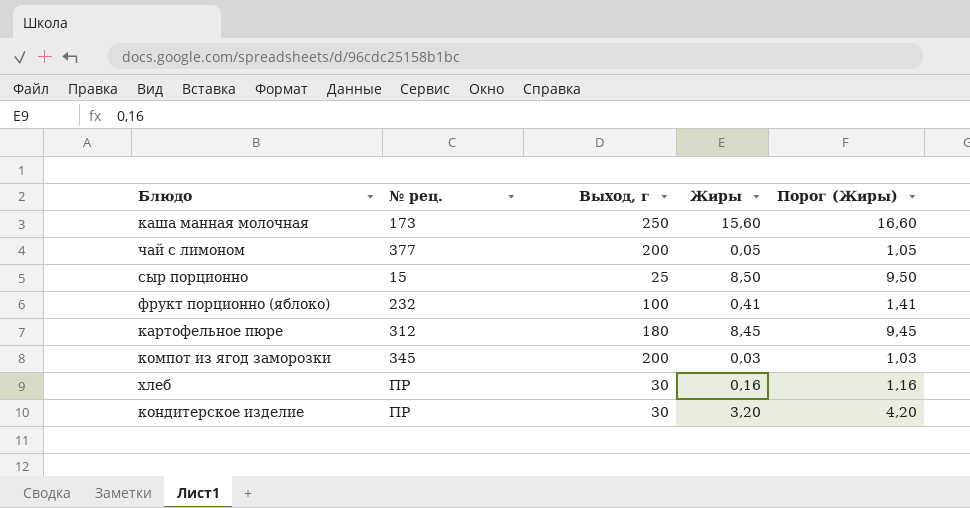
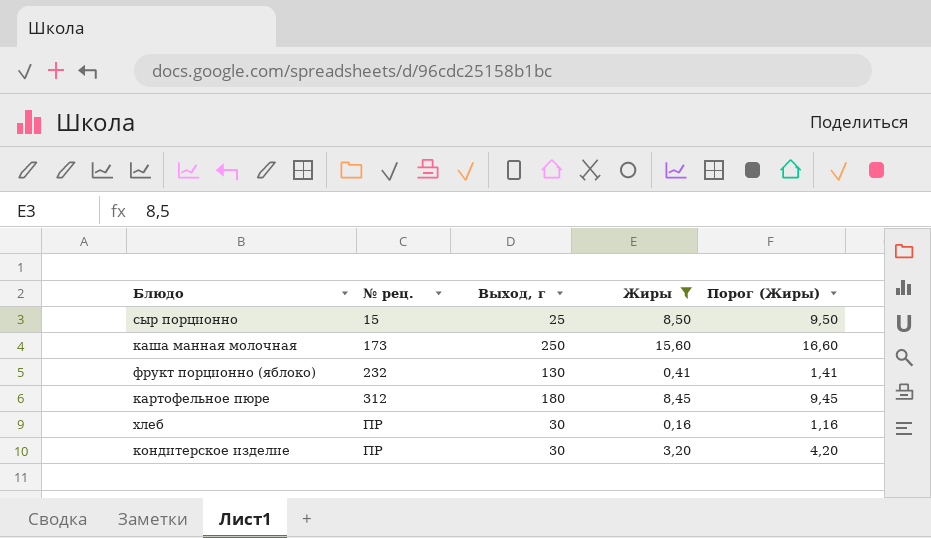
filter: none -> Жиры >= 0,16
row order: none -> № рец. ascending
фрукт порционно (яблоко) | Выход, г: 100 -> 130

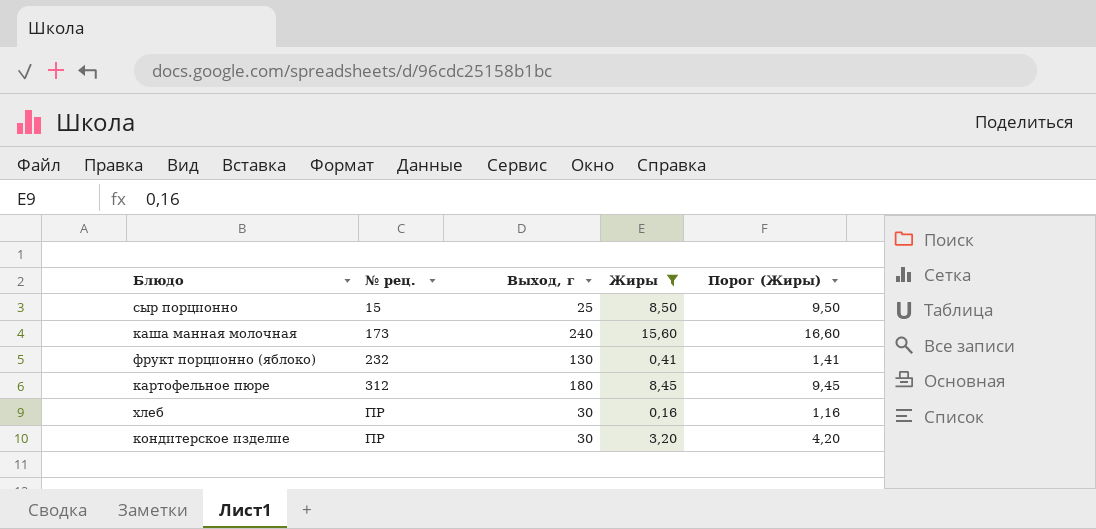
каша манная молочная | Выход, г: 250 -> 240

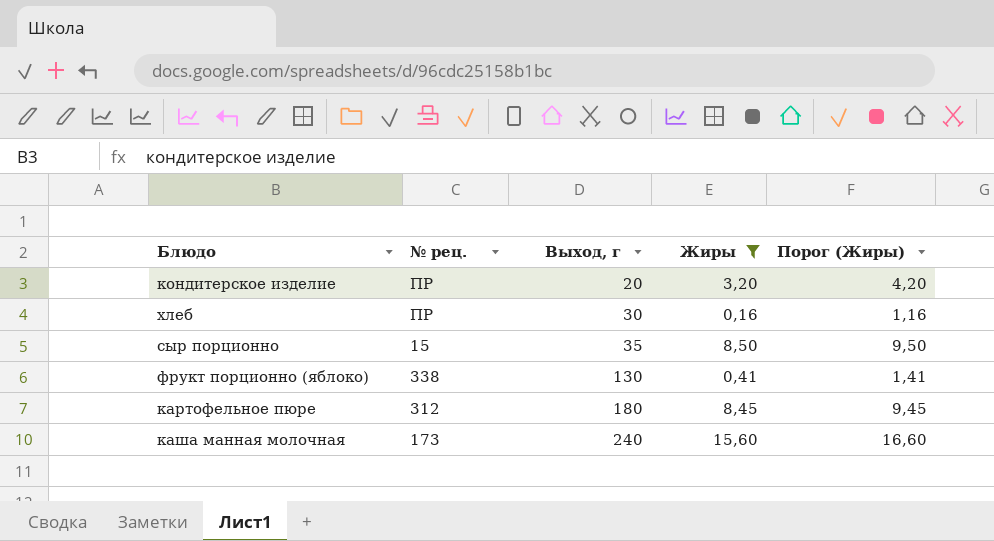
row order: № рец. ascending -> Выход, г ascending
кондитерское изделие | Выход, г: 30 -> 20
сыр порционно | Выход, г: 25 -> 35
фрукт порционно (яблоко) | № рец.: 232 -> 338

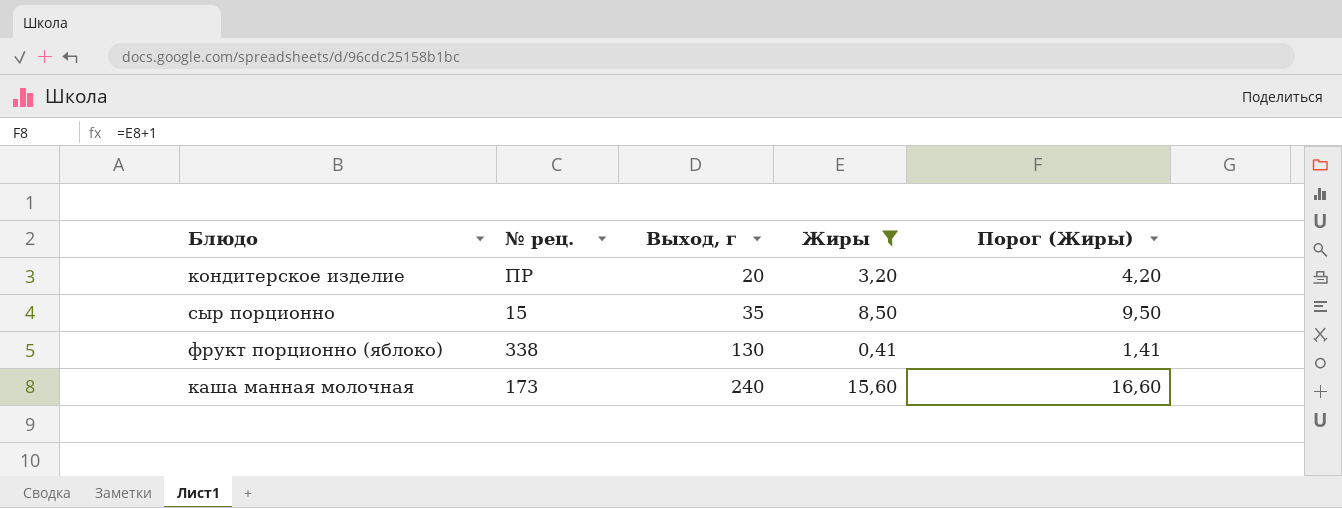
row хлеб: ПР | 30 | 0,16 | 1,16 -> none
row картофельное пюре: 312 | 180 | 8,45 | 9,45 -> none

